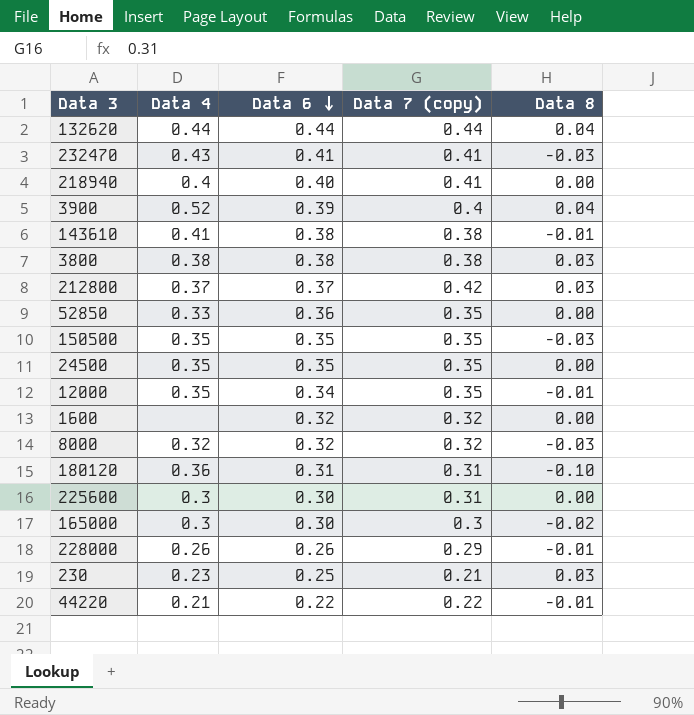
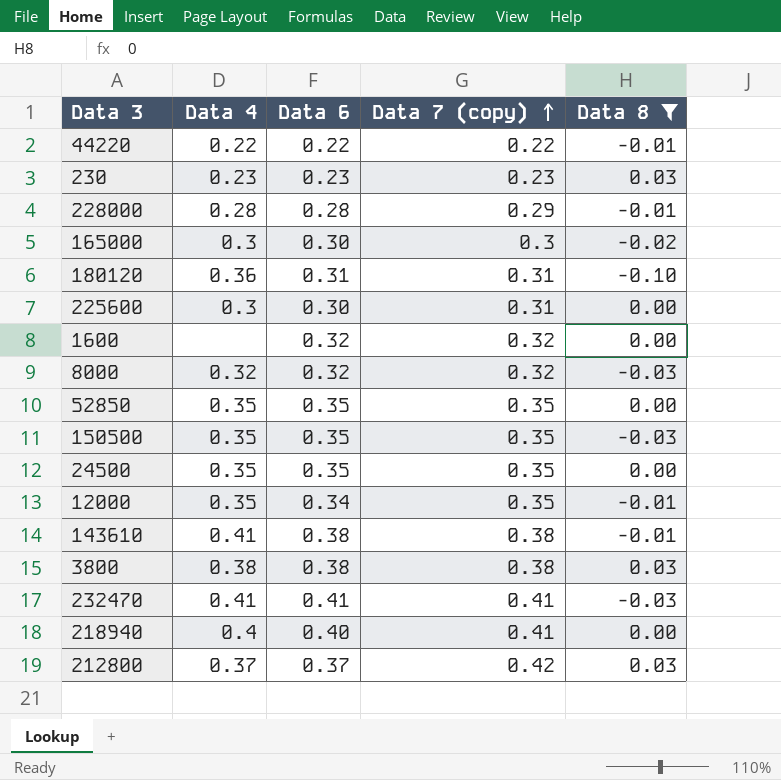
filter: none -> Data 8 != 0.04
row order: Data 6 descending -> Data 7 (copy) ascending
44220 | Data 4: 0.21 -> 0.22
230 | Data 6: 0.25 -> 0.23
230 | Data 7 (copy): 0.21 -> 0.23
228000 | Data 4: 0.26 -> 0.28
228000 | Data 6: 0.26 -> 0.28
52850 | Data 4: 0.33 -> 0.35
52850 | Data 6: 0.36 -> 0.35
232470 | Data 4: 0.43 -> 0.41

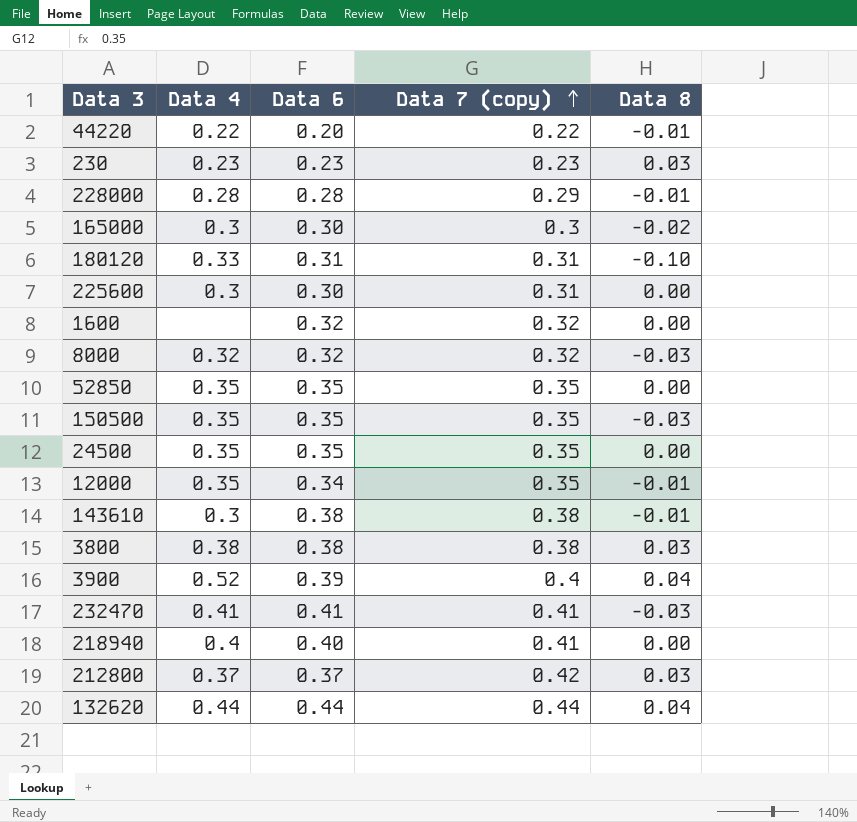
filter: Data 8 != 0.04 -> none
44220 | Data 6: 0.22 -> 0.20
180120 | Data 4: 0.36 -> 0.33
143610 | Data 4: 0.41 -> 0.3

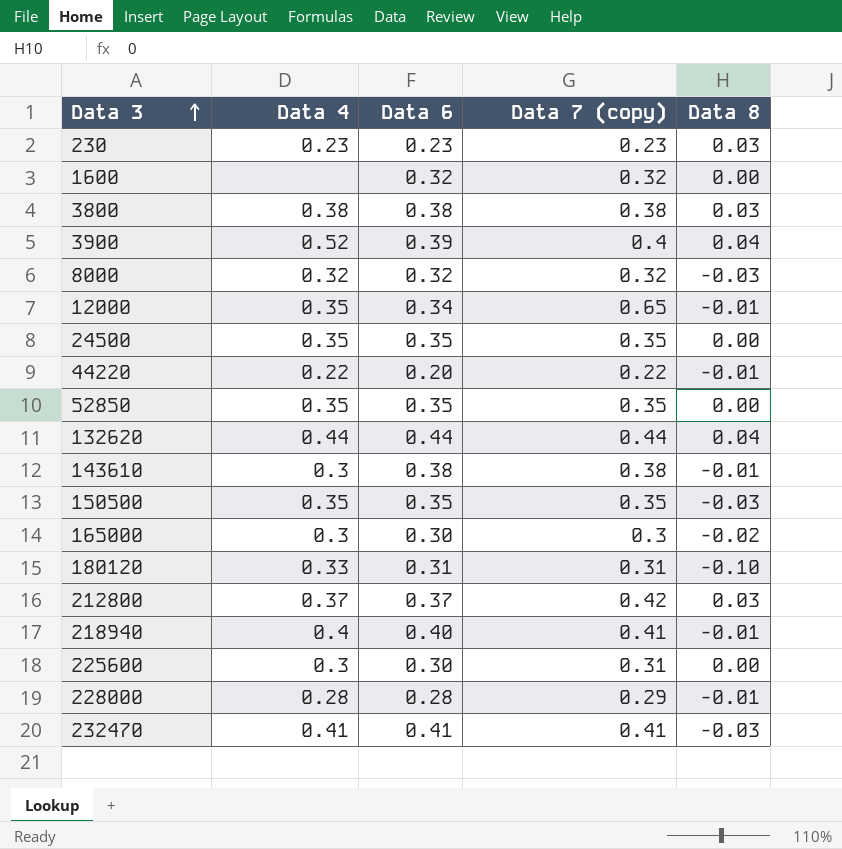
row order: Data 7 (copy) ascending -> Data 3 ascending
12000 | Data 7 (copy): 0.35 -> 0.65
218940 | Data 8: 0.00 -> -0.01

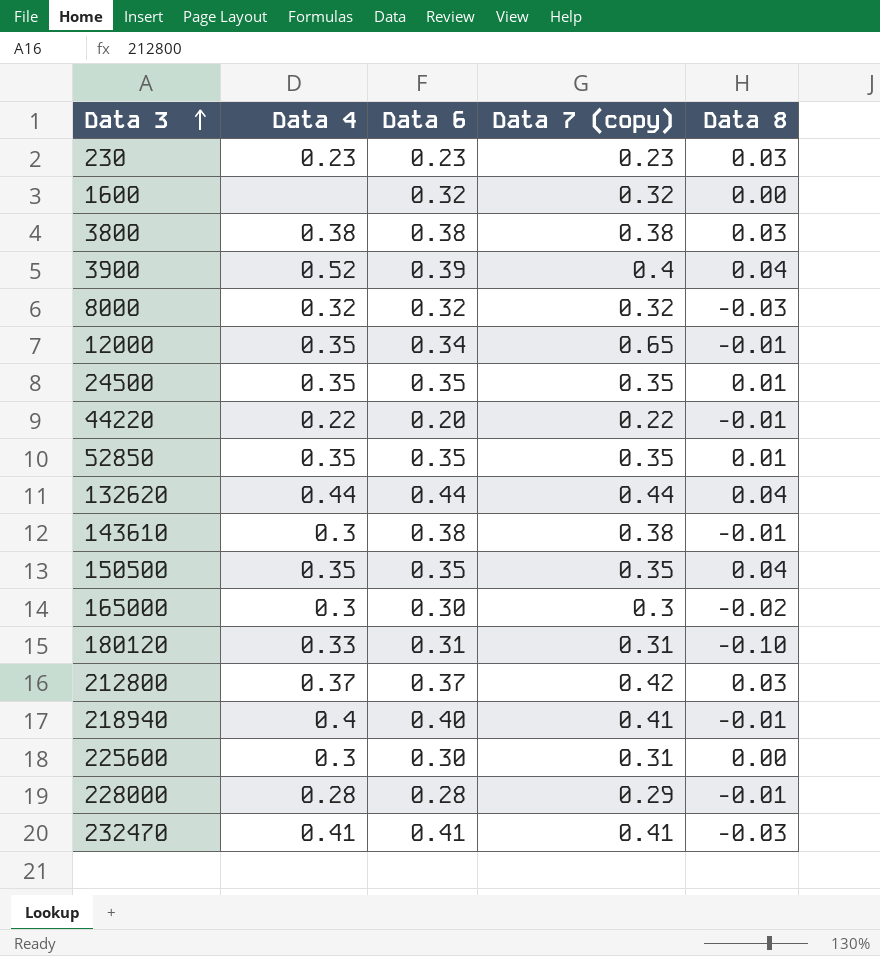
24500 | Data 8: 0.00 -> 0.01
52850 | Data 8: 0.00 -> 0.01
150500 | Data 8: -0.03 -> 0.04

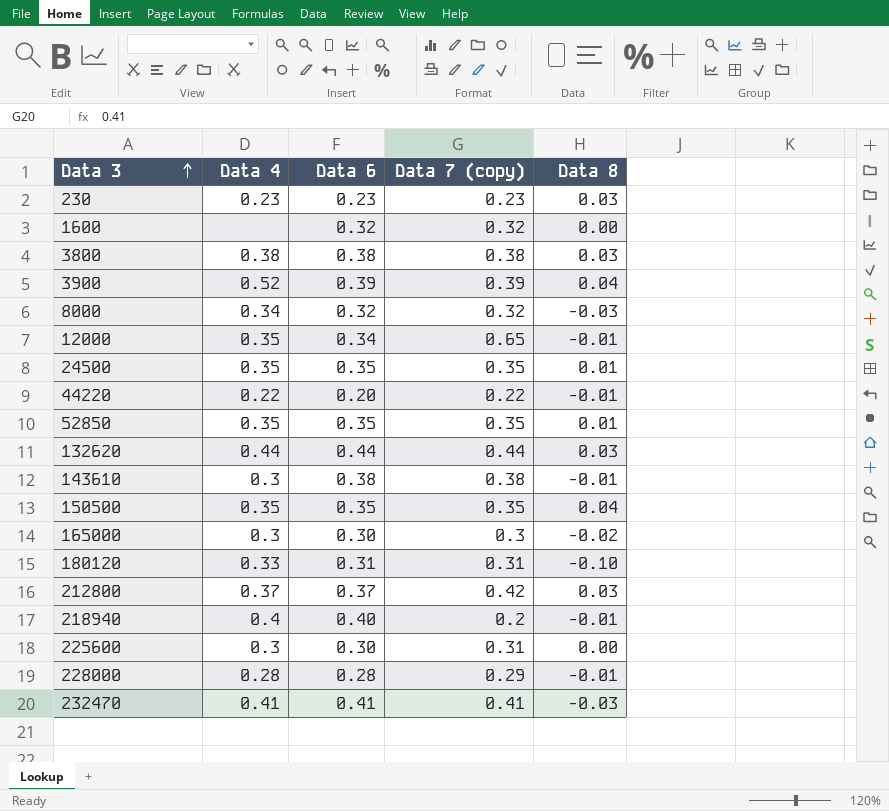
3900 | Data 7 (copy): 0.4 -> 0.39
8000 | Data 4: 0.32 -> 0.34
132620 | Data 8: 0.04 -> 0.03
218940 | Data 7 (copy): 0.41 -> 0.2

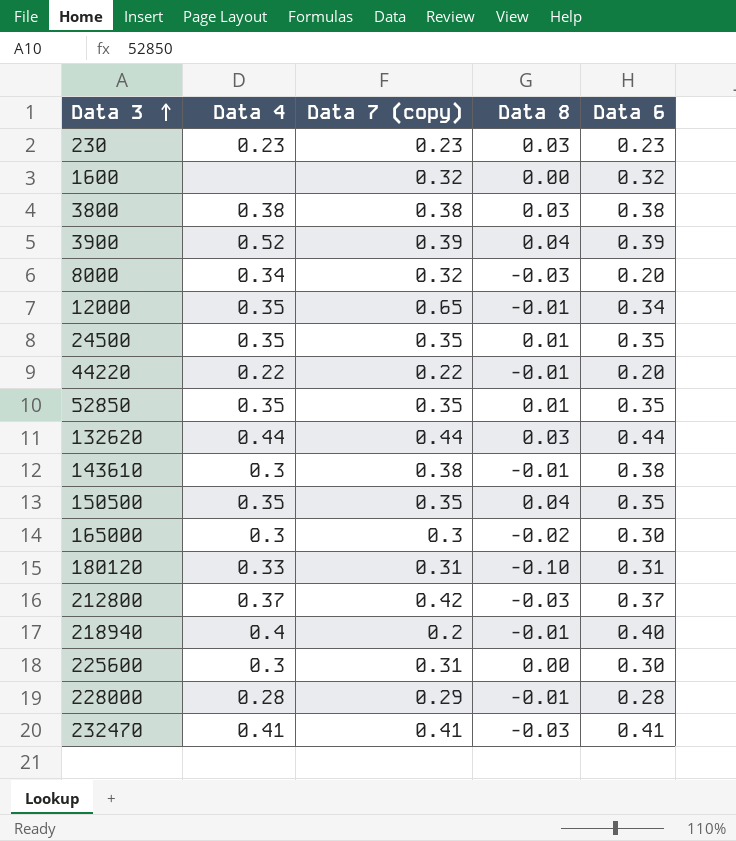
column Data 6 | position: 3 -> 5
8000 | Data 6: 0.32 -> 0.20
212800 | Data 8: 0.03 -> -0.03

